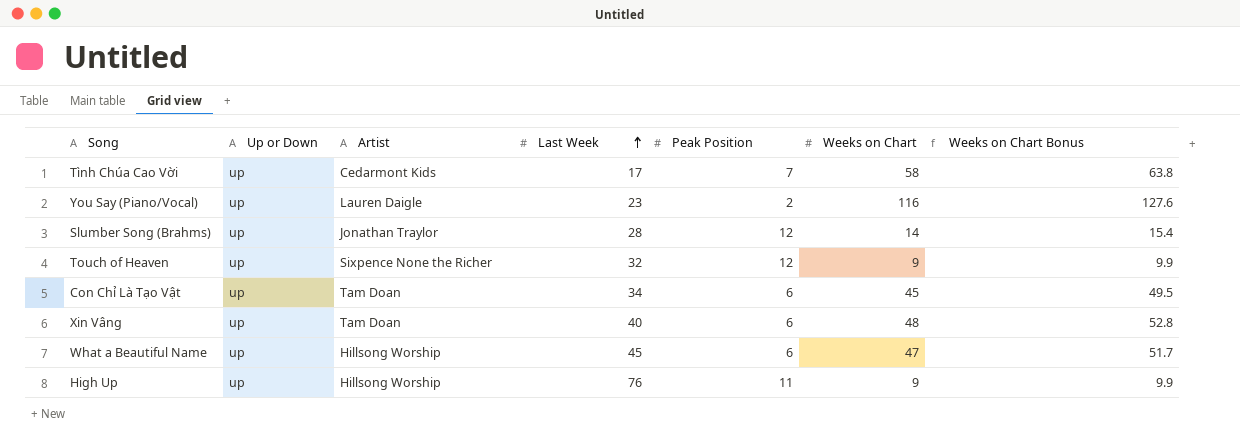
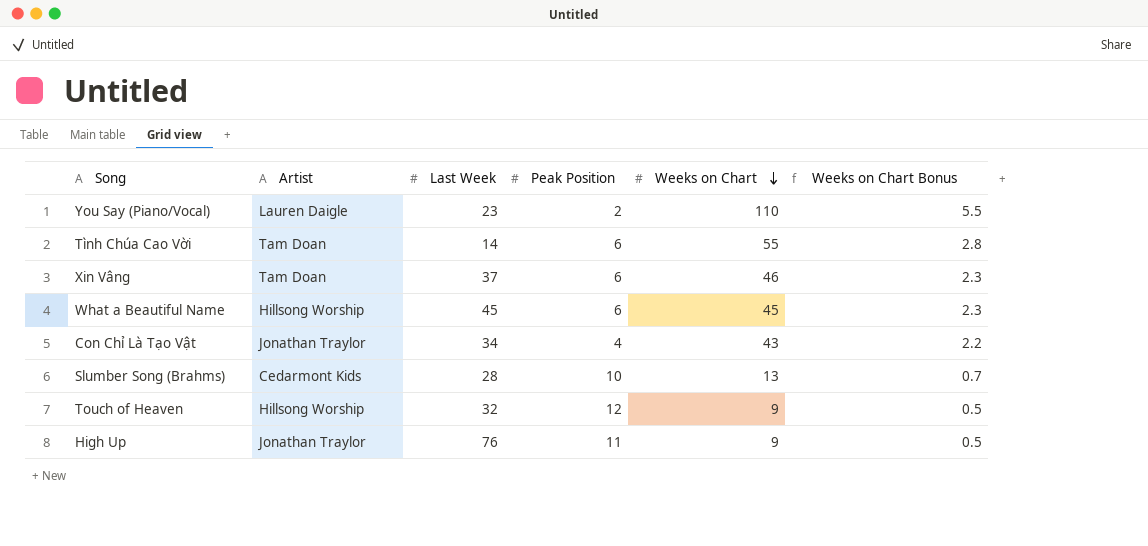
row order: Last Week ascending -> Weeks on Chart descending
column Up or Down | position: 2 -> none
column Weeks on Chart Bonus | formula: [Weeks on Chart] * 1.1 -> [Weeks on Chart] * 0.05
You Say (Piano/Vocal) | Weeks on Chart: 116 -> 110
Tình Chúa Cao Vời | Artist: Cedarmont Kids -> Tam Doan
Tình Chúa Cao Vời | Last Week: 17 -> 14
Tình Chúa Cao Vời | Peak Position: 7 -> 6
Tình Chúa Cao Vời | Weeks on Chart: 58 -> 55
Xin Vâng | Last Week: 40 -> 37
Xin Vâng | Weeks on Chart: 48 -> 46
What a Beautiful Name | Weeks on Chart: 47 -> 45
Con Chỉ Là Tạo Vật | Artist: Tam Doan -> Jonathan Traylor
Con Chỉ Là Tạo Vật | Peak Position: 6 -> 4
Con Chỉ Là Tạo Vật | Weeks on Chart: 45 -> 43
Slumber Song (Brahms) | Artist: Jonathan Traylor -> Cedarmont Kids
Slumber Song (Brahms) | Peak Position: 12 -> 10
Slumber Song (Brahms) | Weeks on Chart: 14 -> 13
Touch of Heaven | Artist: Sixpence None the Richer -> Hillsong Worship
High Up | Artist: Hillsong Worship -> Jonathan Traylor

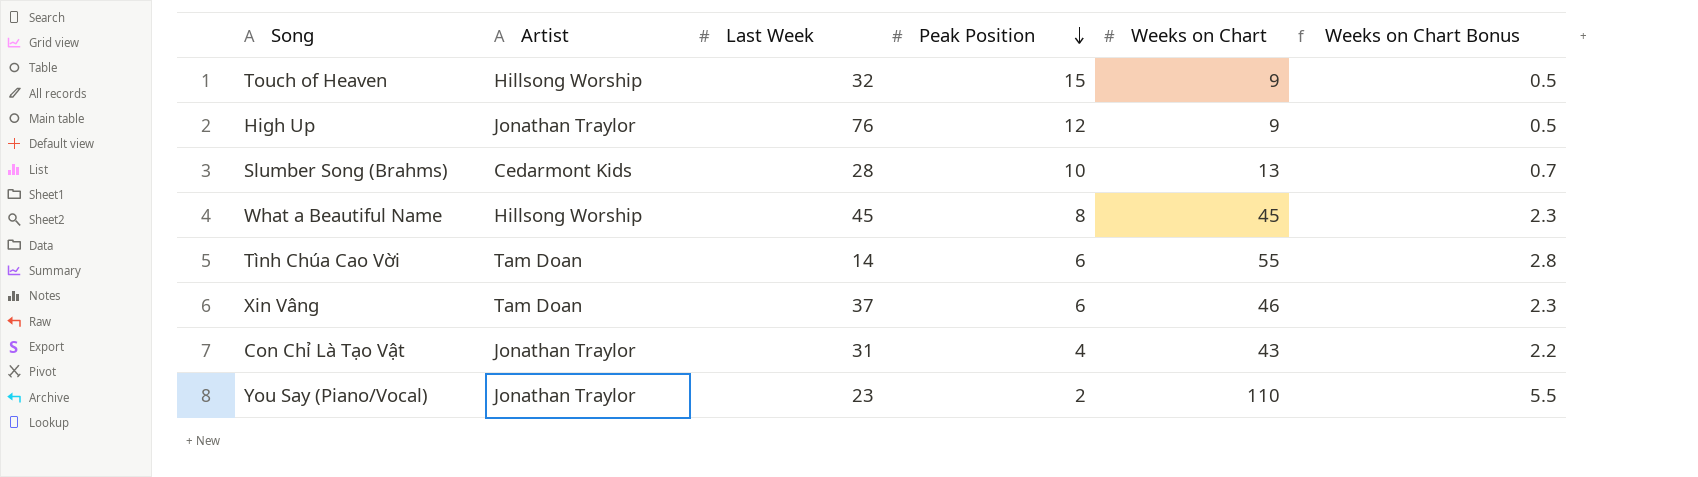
row order: Weeks on Chart descending -> Peak Position descending
Touch of Heaven | Peak Position: 12 -> 15
High Up | Peak Position: 11 -> 12
What a Beautiful Name | Peak Position: 6 -> 8
Con Chỉ Là Tạo Vật | Last Week: 34 -> 31
You Say (Piano/Vocal) | Artist: Lauren Daigle -> Jonathan Traylor

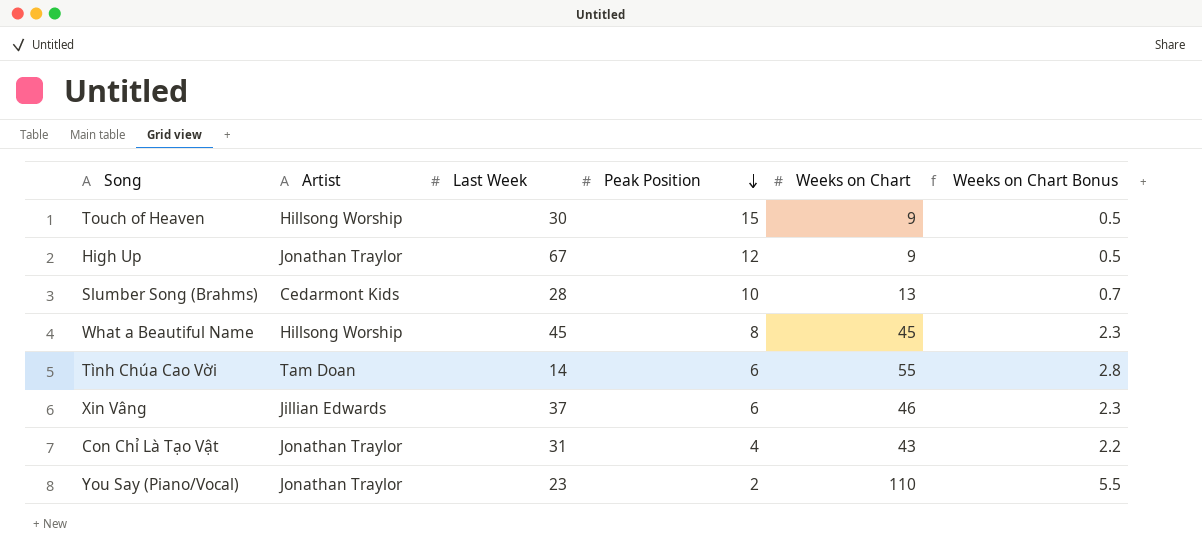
Touch of Heaven | Last Week: 32 -> 30
High Up | Last Week: 76 -> 67
Xin Vâng | Artist: Tam Doan -> Jillian Edwards

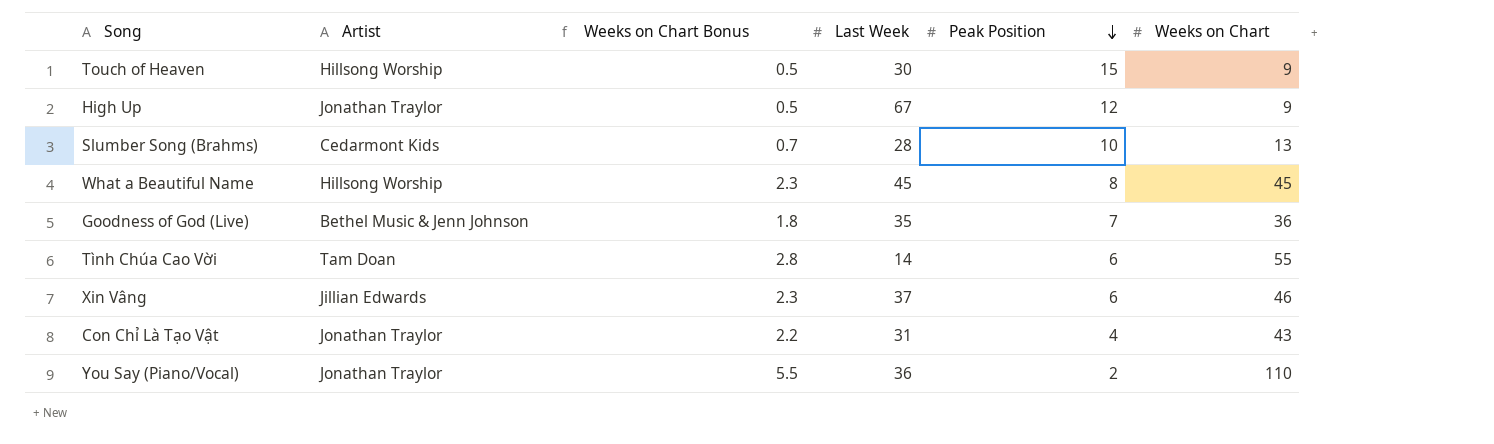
column Weeks on Chart Bonus | position: 6 -> 3
row Goodness of God (Live): none -> Bethel Music & Jenn Johnson | 1.8 | 35 | 7 | 36
You Say (Piano/Vocal) | Last Week: 23 -> 36

